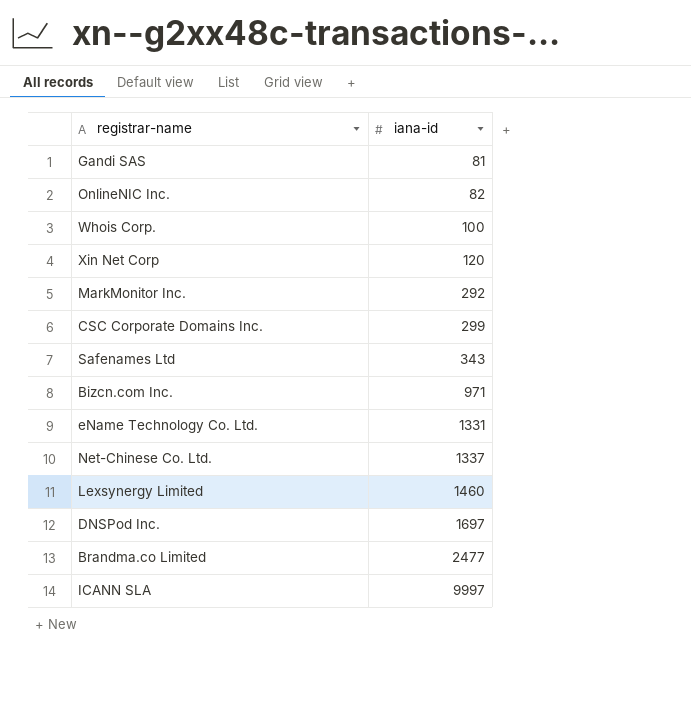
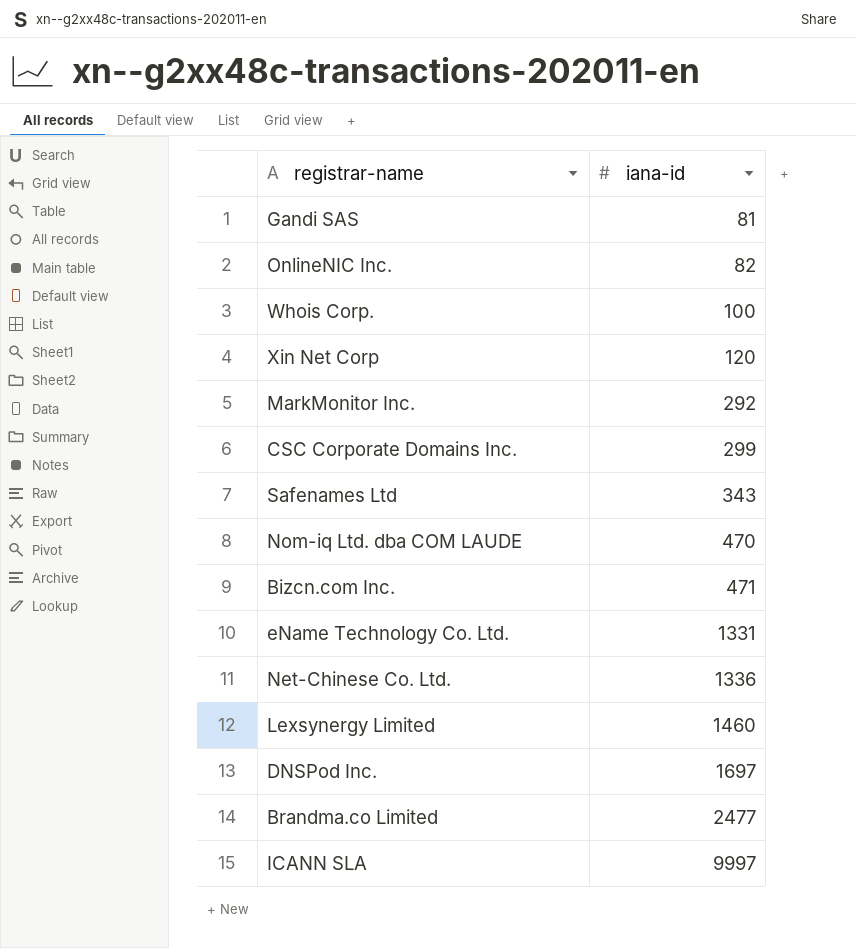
row Nom-iq Ltd. dba COM LAUDE: none -> 470
Bizcn.com Inc. | iana-id: 971 -> 471
Net-Chinese Co. Ltd. | iana-id: 1337 -> 1336

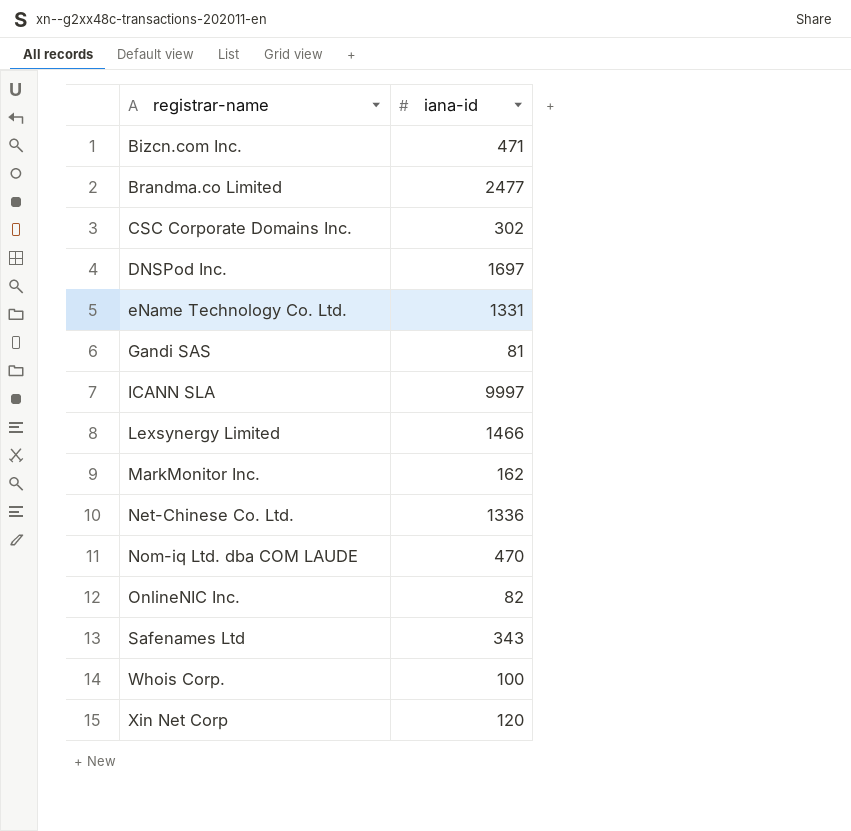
row order: iana-id ascending -> registrar-name ascending
CSC Corporate Domains Inc. | iana-id: 299 -> 302
Lexsynergy Limited | iana-id: 1460 -> 1466
MarkMonitor Inc. | iana-id: 292 -> 162

